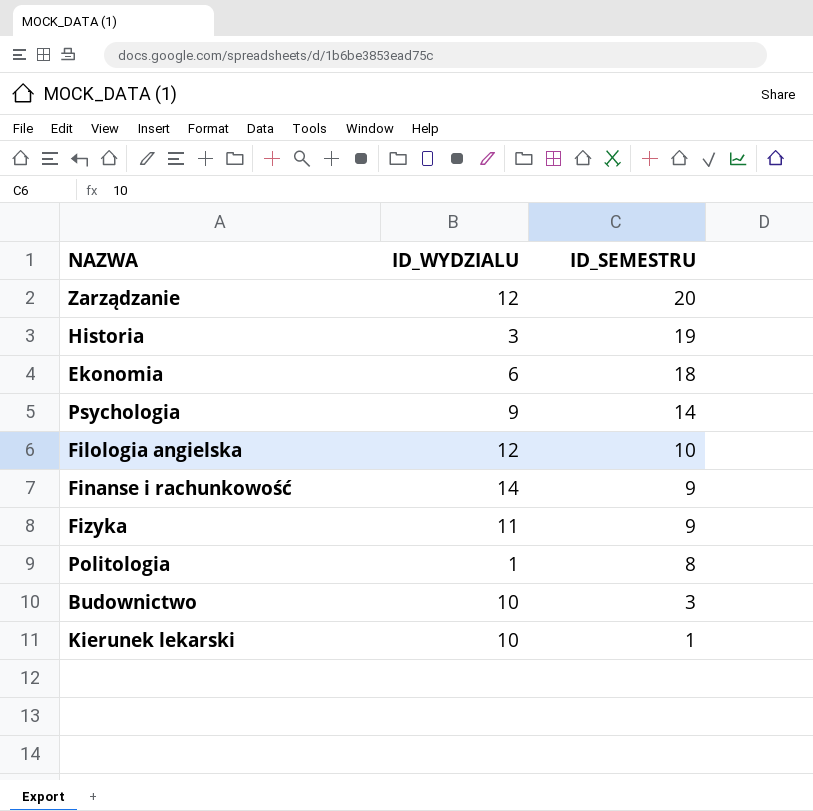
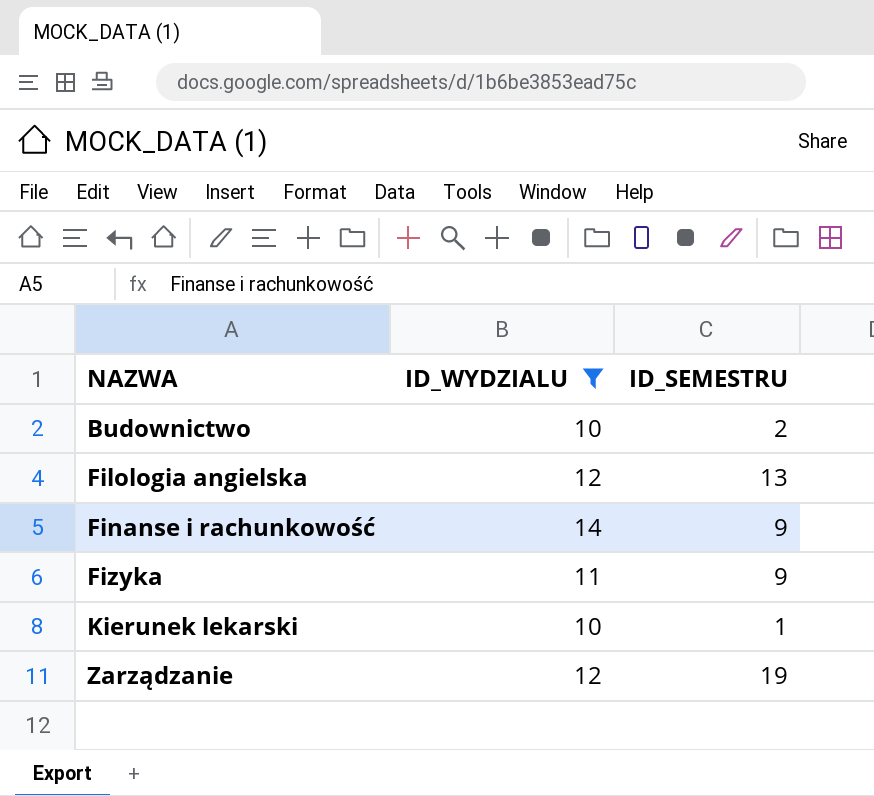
filter: none -> ID_WYDZIALU >= 10
row order: ID_SEMESTRU descending -> NAZWA ascending
Budownictwo | ID_SEMESTRU: 3 -> 2
Filologia angielska | ID_SEMESTRU: 10 -> 13
Zarządzanie | ID_SEMESTRU: 20 -> 19

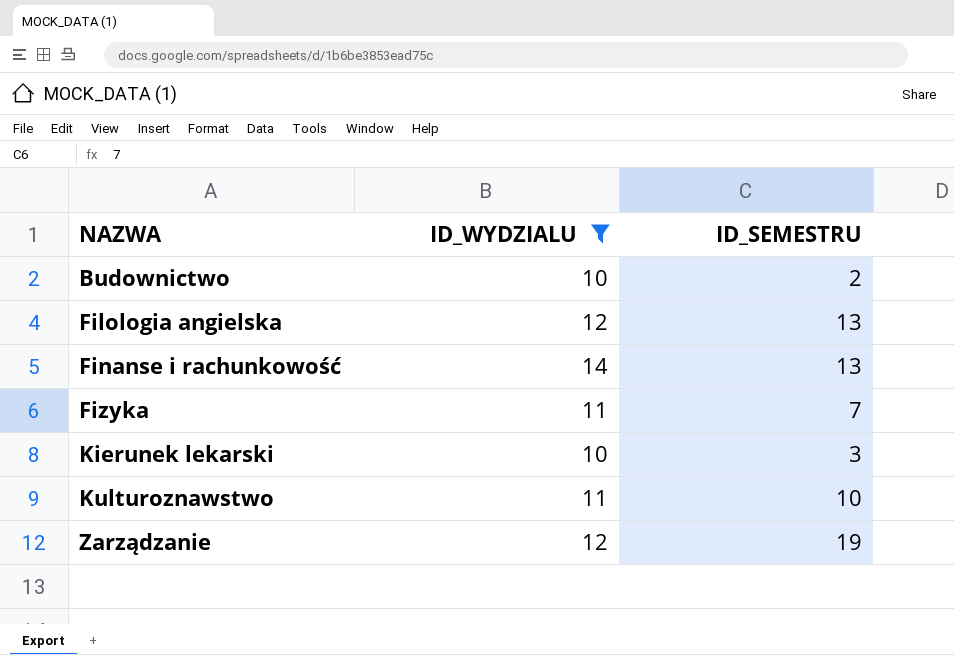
Finanse i rachunkowość | ID_SEMESTRU: 9 -> 13
Fizyka | ID_SEMESTRU: 9 -> 7
Kierunek lekarski | ID_SEMESTRU: 1 -> 3
row Kulturoznawstwo: none -> 11 | 10

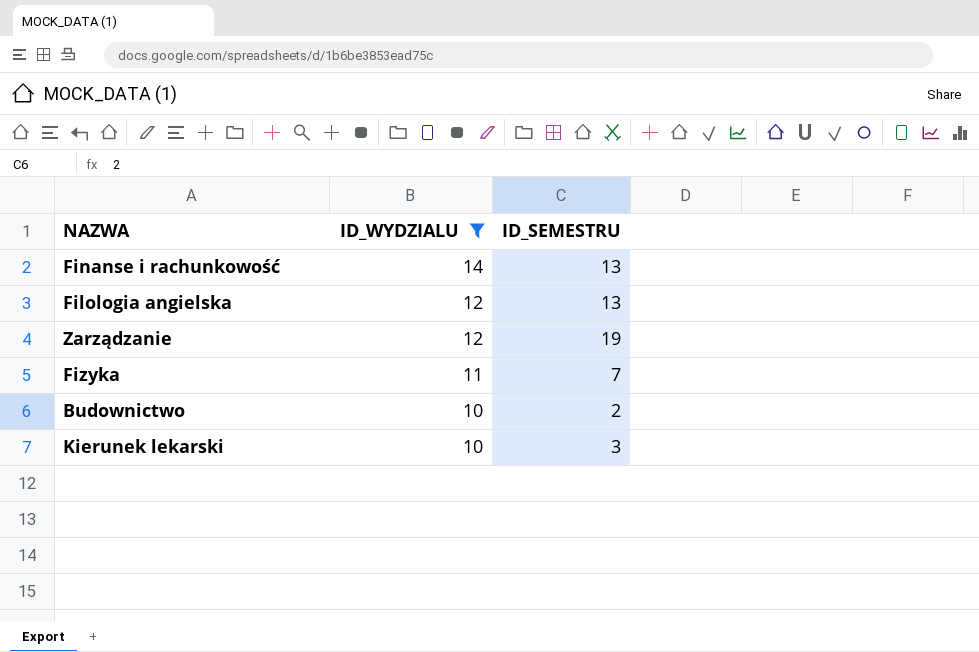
row order: NAZWA ascending -> ID_WYDZIALU descending
row Kulturoznawstwo: 11 | 10 -> none

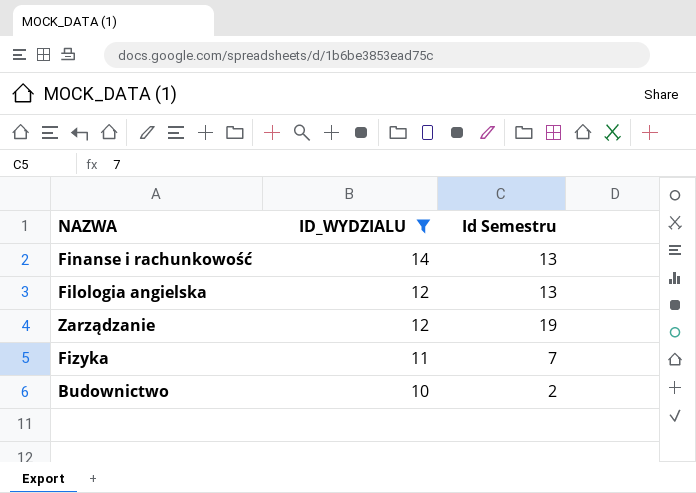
column name: ID_SEMESTRU -> Id Semestru
row Kierunek lekarski: 10 | 3 -> none

